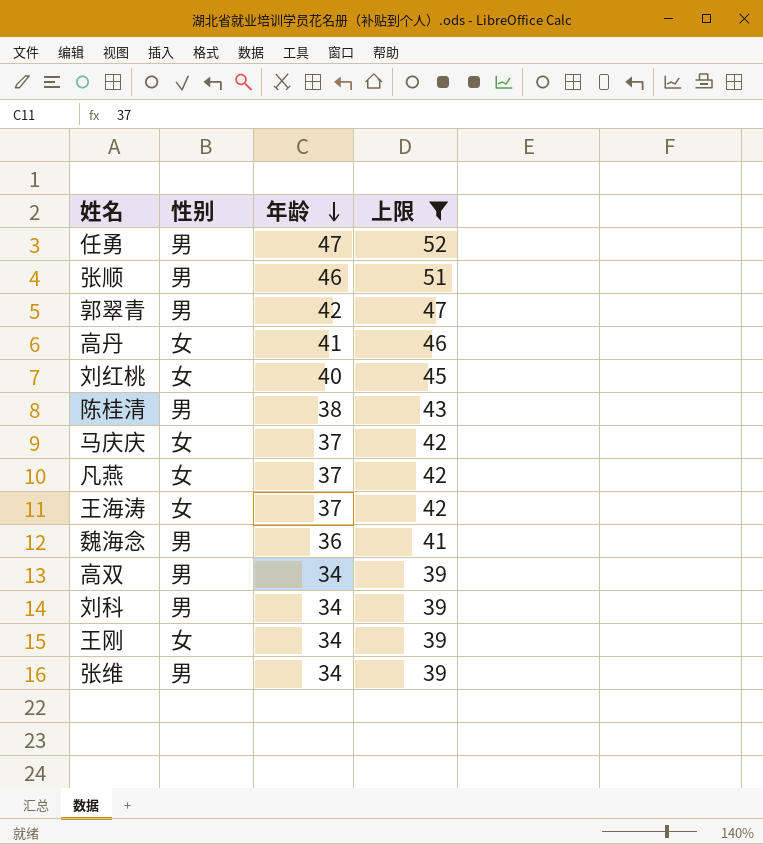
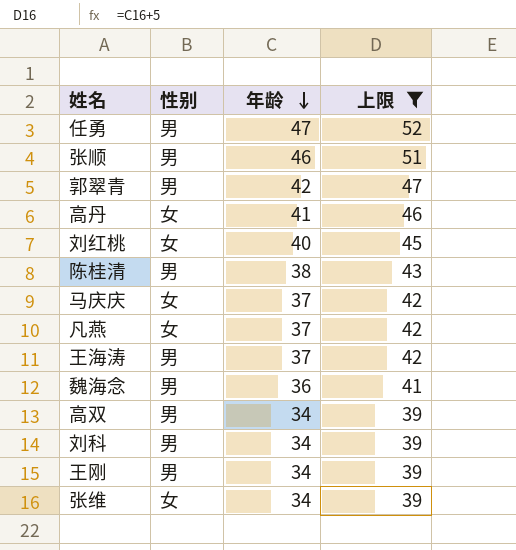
王海涛 | 性别: 女 -> 男
王刚 | 性别: 女 -> 男
张维 | 性别: 男 -> 女

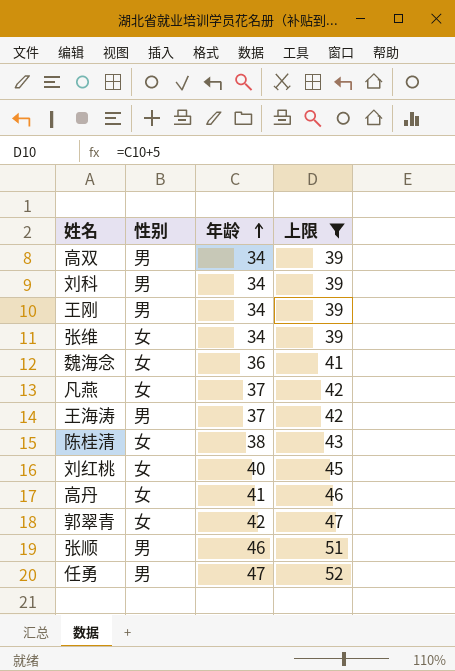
row order: 年龄 descending -> 年龄 ascending
row 马庆庆: 女 | 37 | 42 -> none
魏海念 | 性别: 男 -> 女
陈桂清 | 性别: 男 -> 女
郭翠青 | 性别: 男 -> 女

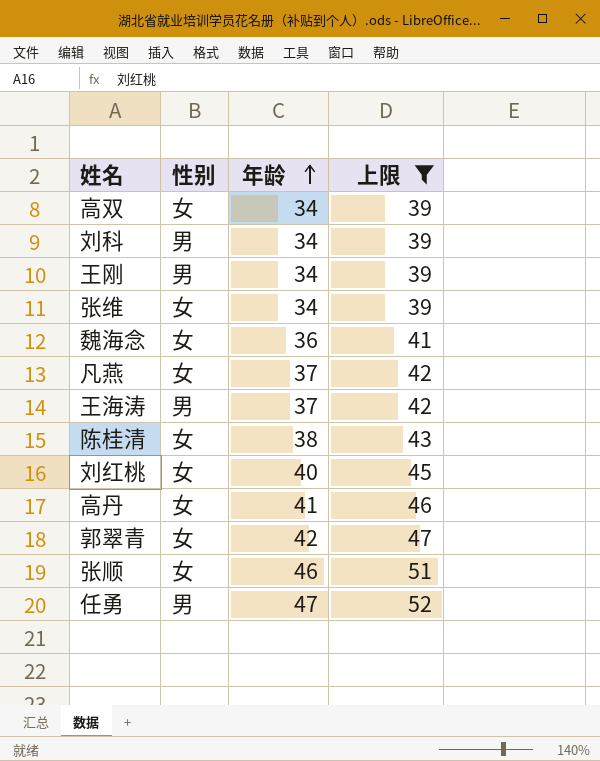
高双 | 性别: 男 -> 女
张顺 | 性别: 男 -> 女

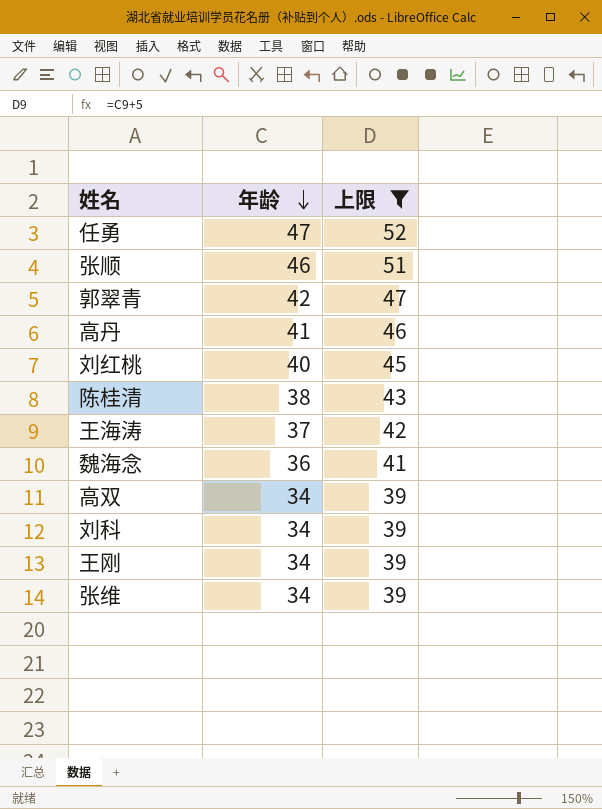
row order: 年龄 ascending -> 年龄 descending
column 性别 | position: 2 -> none
row 凡燕: 女 | 37 | 42 -> none

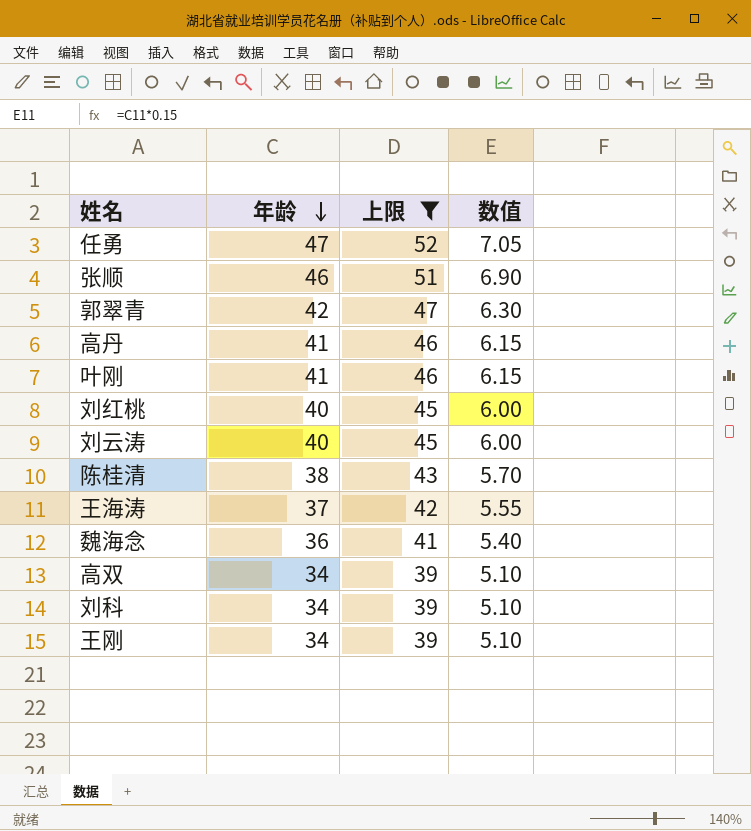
column 数值 | formula: none -> [年龄] * 0.15
row 张维: 34 | 39 -> none
row 叶刚: none -> 41 | 46 | 6.15
row 刘云涛: none -> 40 | 45 | 6.00

